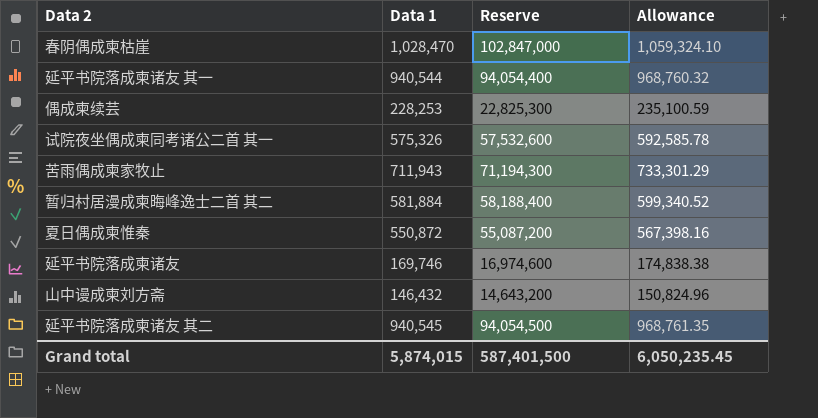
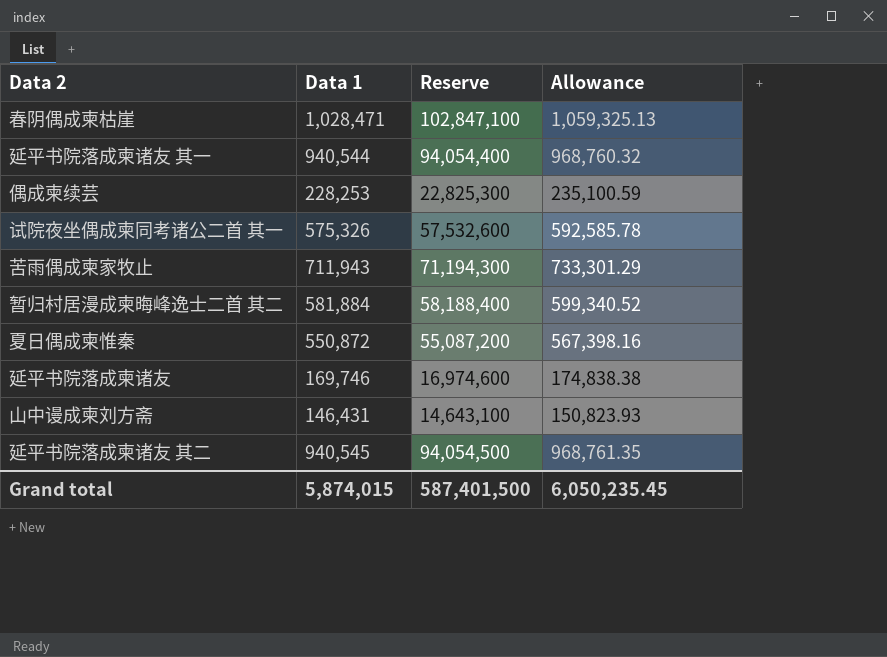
春阴偶成柬枯崖 | Data 1: 1,028,470 -> 1,028,471
春阴偶成柬枯崖 | Reserve: 102,847,000 -> 102,847,100
春阴偶成柬枯崖 | Allowance: 1,059,324.10 -> 1,059,325.13
山中谩成柬刘方斋 | Data 1: 146,432 -> 146,431
山中谩成柬刘方斋 | Reserve: 14,643,200 -> 14,643,100
山中谩成柬刘方斋 | Allowance: 150,824.96 -> 150,823.93

